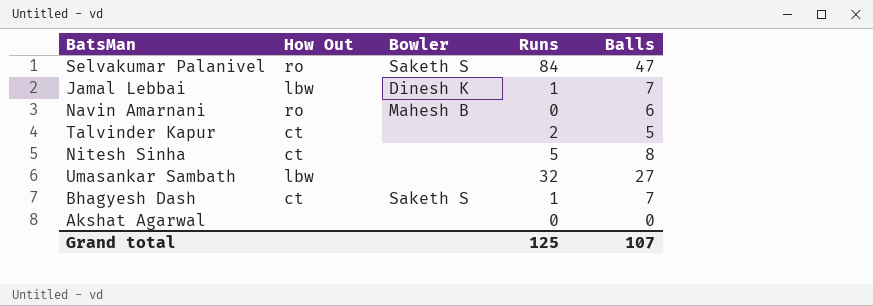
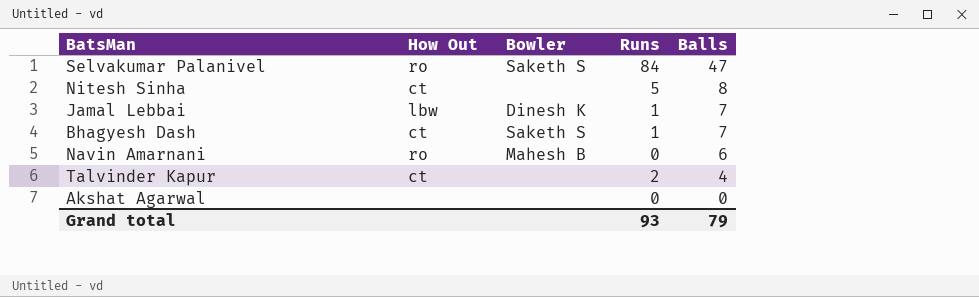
row order: none -> Balls descending
row Umasankar Sambath: lbw | none | 32 | 27 -> none
Talvinder Kapur | Balls: 5 -> 4
Grand total | Runs: 125 -> 93
Grand total | Balls: 107 -> 79

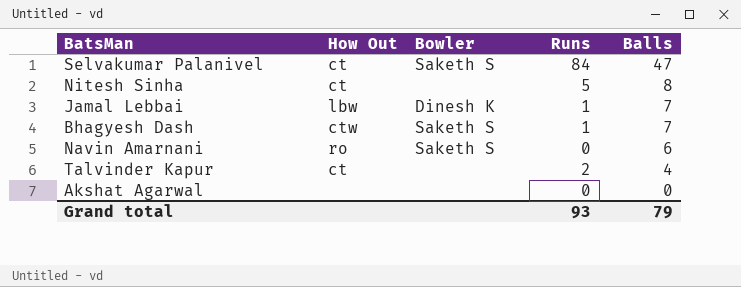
Selvakumar Palanivel | How Out: ro -> ct
Bhagyesh Dash | How Out: ct -> ctw
Navin Amarnani | Bowler: Mahesh B -> Saketh S

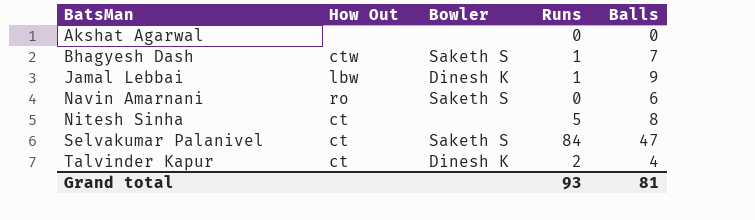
row order: Balls descending -> BatsMan ascending
Jamal Lebbai | Balls: 7 -> 9
Talvinder Kapur | Bowler: none -> Dinesh K
Grand total | Balls: 79 -> 81

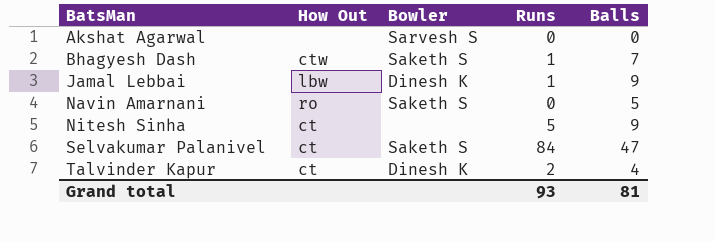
Akshat Agarwal | Bowler: none -> Sarvesh S
Navin Amarnani | Balls: 6 -> 5
Nitesh Sinha | Balls: 8 -> 9

